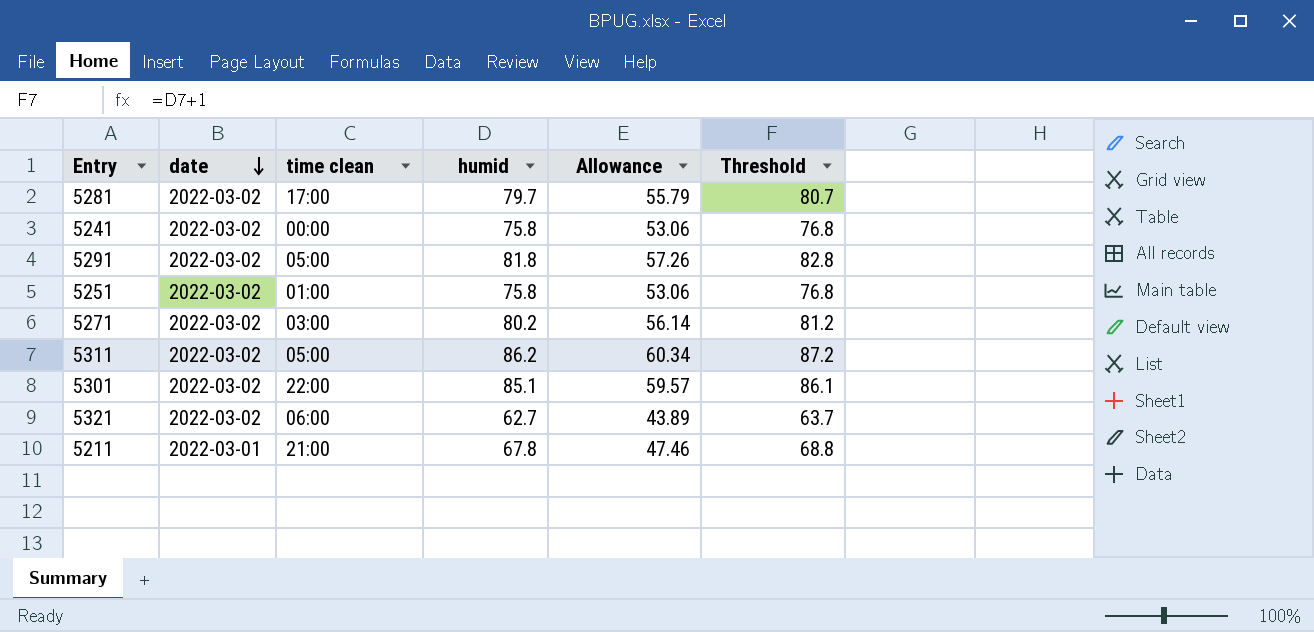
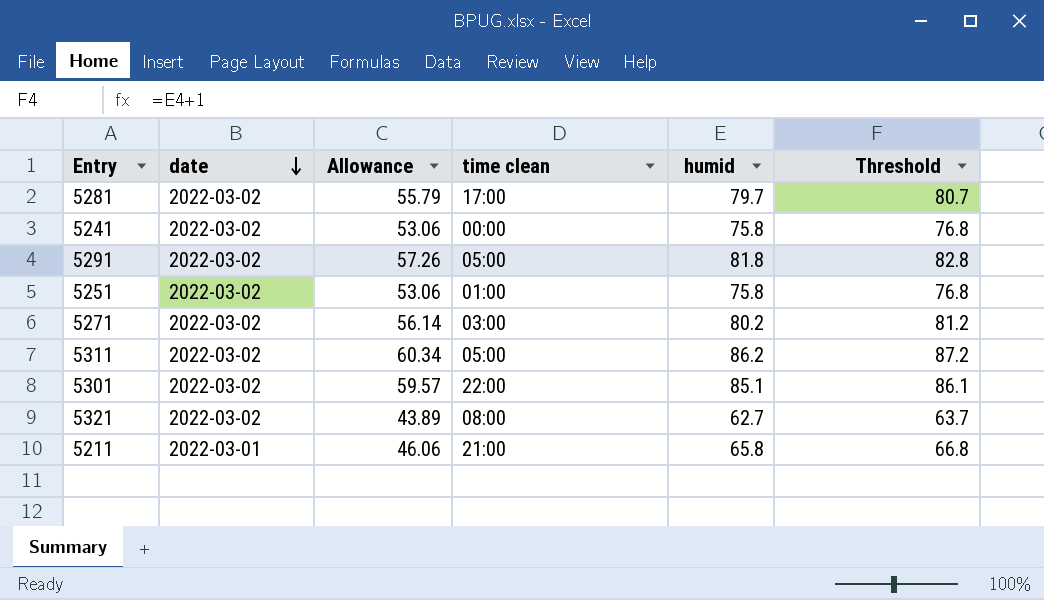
column Allowance | position: 5 -> 3
5321 | time clean: 06:00 -> 08:00
5211 | Allowance: 47.46 -> 46.06
5211 | humid: 67.8 -> 65.8
5211 | Threshold: 68.8 -> 66.8

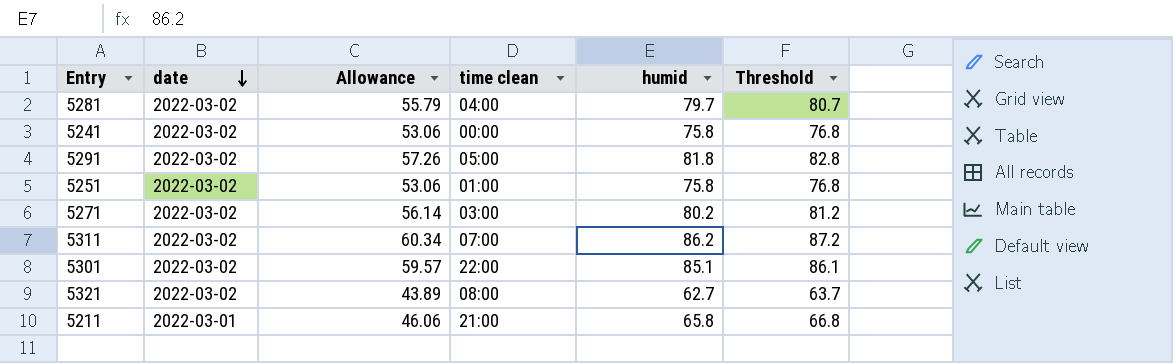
5281 | time clean: 17:00 -> 04:00
5311 | time clean: 05:00 -> 07:00

